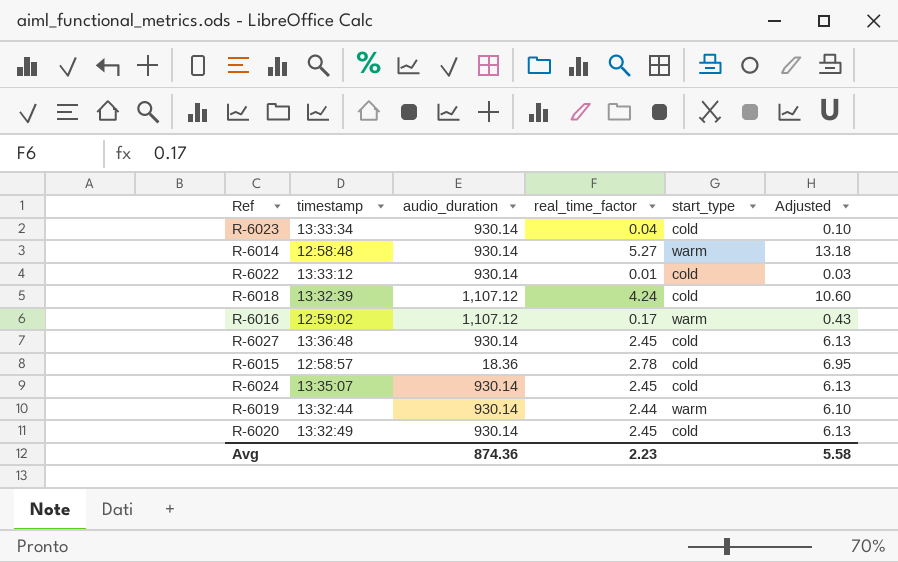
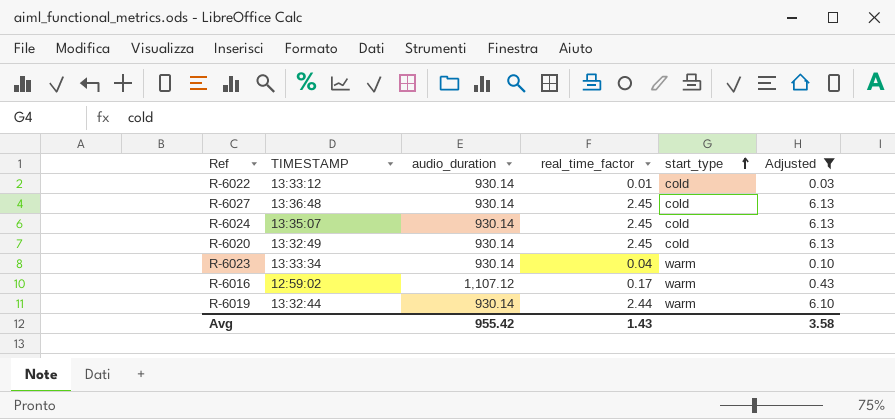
filter: none -> Adjusted <= 6.13
row order: none -> start_type ascending
column name: timestamp -> TIMESTAMP
R-6023 | start_type: cold -> warm
Avg | audio_duration: 874.36 -> 955.42
Avg | real_time_factor: 2.23 -> 1.43
Avg | Adjusted: 5.58 -> 3.58

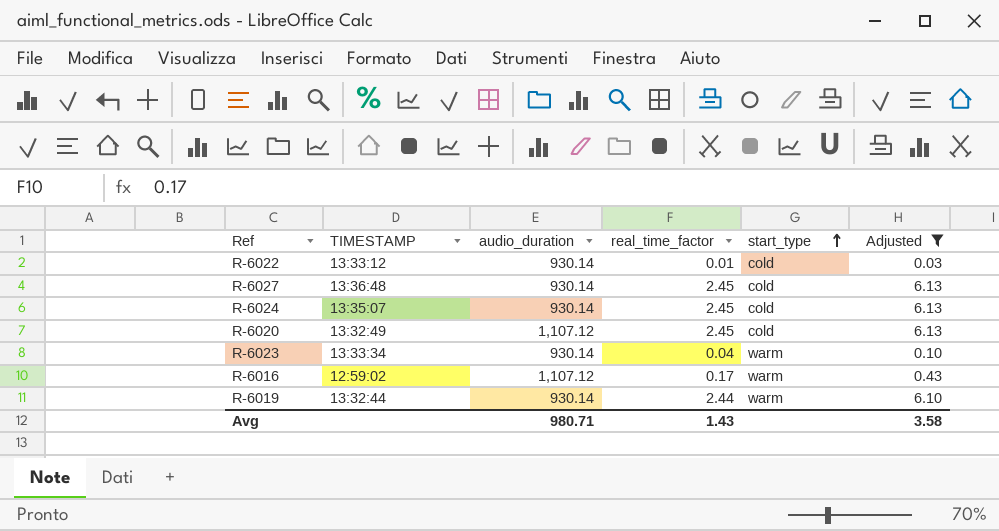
R-6020 | audio_duration: 930.14 -> 1,107.12
Avg | audio_duration: 955.42 -> 980.71

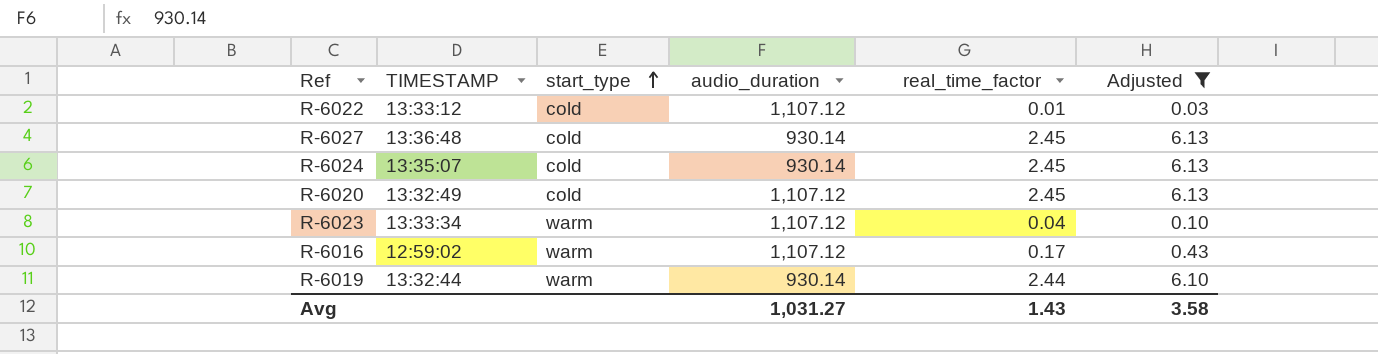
column start_type | position: 5 -> 3
R-6022 | audio_duration: 930.14 -> 1,107.12
R-6023 | audio_duration: 930.14 -> 1,107.12
Avg | audio_duration: 980.71 -> 1,031.27

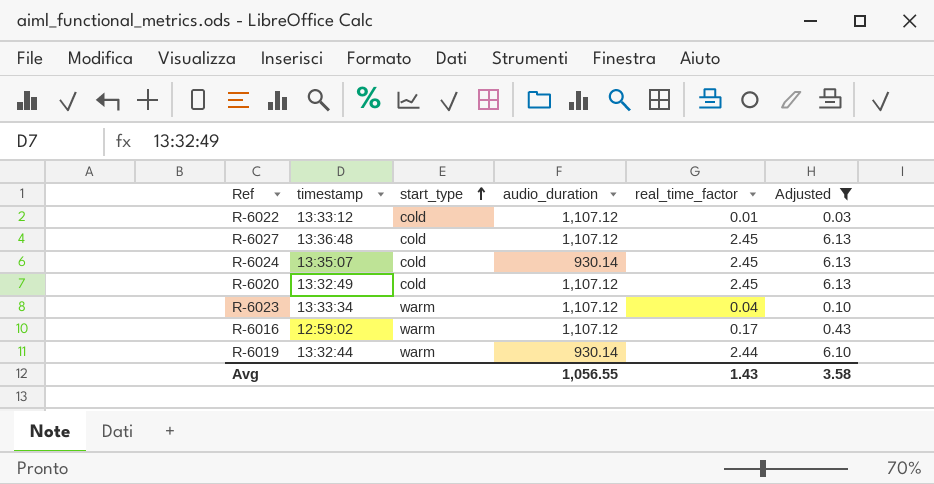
column name: TIMESTAMP -> timestamp
R-6027 | audio_duration: 930.14 -> 1,107.12
Avg | audio_duration: 1,031.27 -> 1,056.55

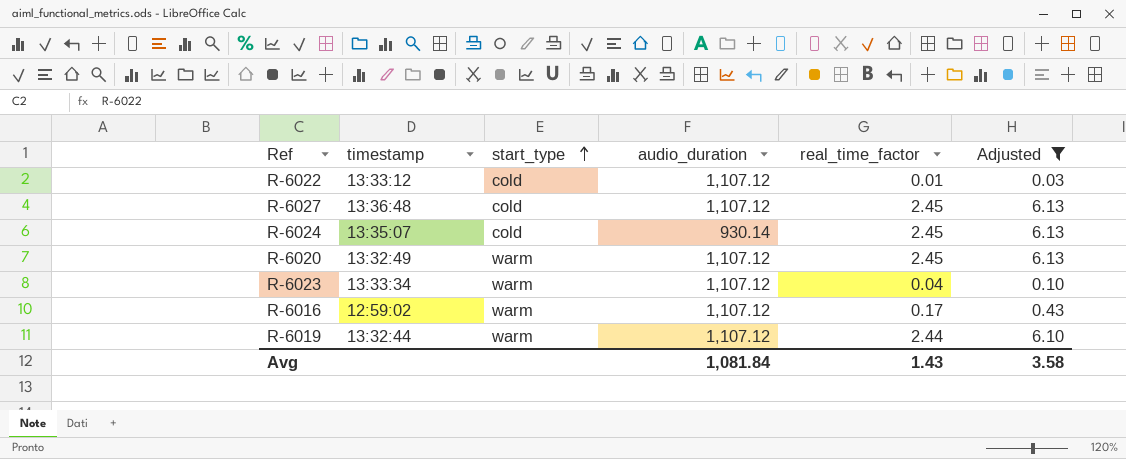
R-6020 | start_type: cold -> warm
R-6019 | audio_duration: 930.14 -> 1,107.12
Avg | audio_duration: 1,056.55 -> 1,081.84

